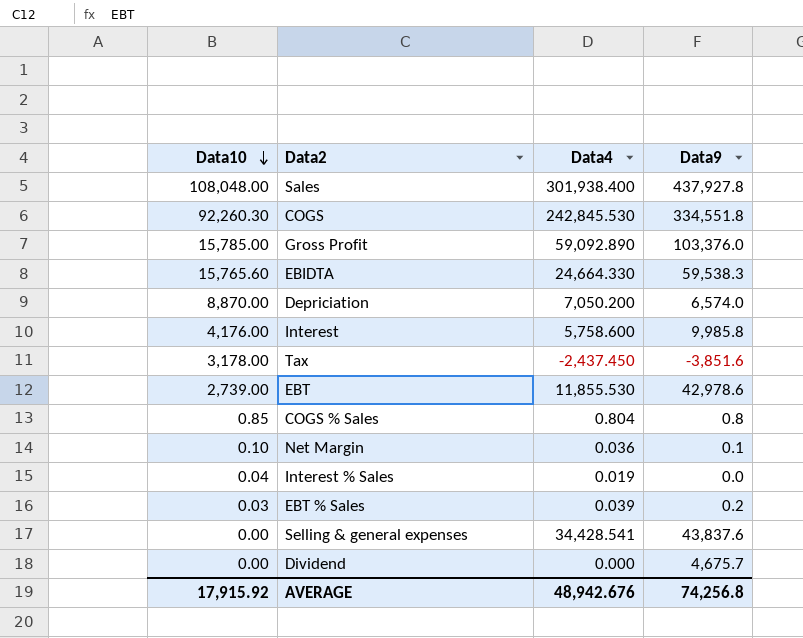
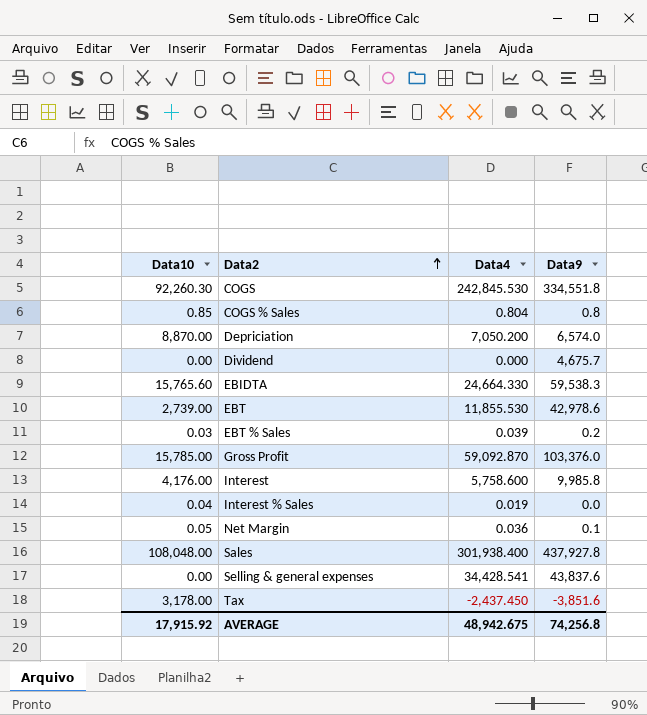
row order: Data10 descending -> Data2 ascending
Gross Profit | Data4: 59,092.890 -> 59,092.870
Net Margin | Data10: 0.10 -> 0.05
AVERAGE | Data4: 48,942.676 -> 48,942.675

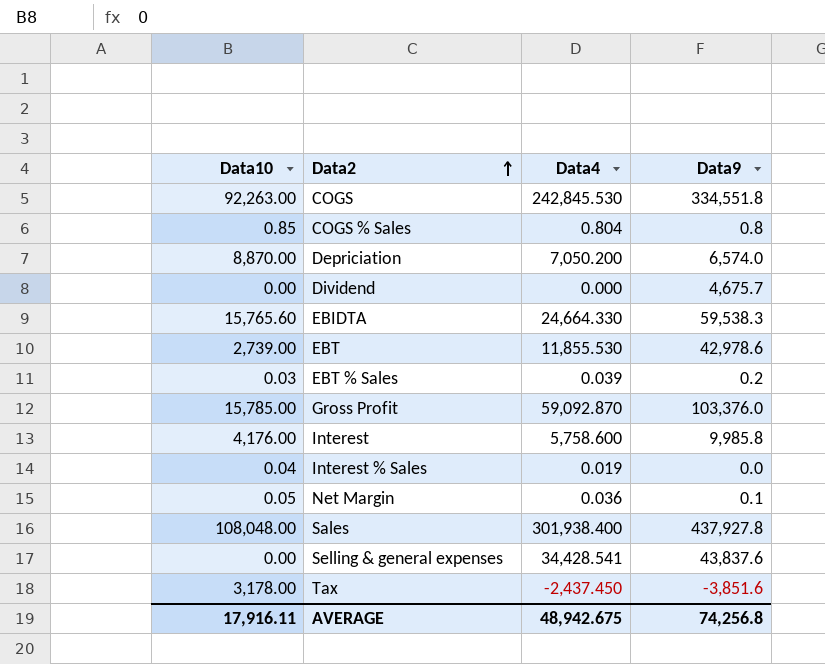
COGS | Data10: 92,260.30 -> 92,263.00
AVERAGE | Data10: 17,915.92 -> 17,916.11

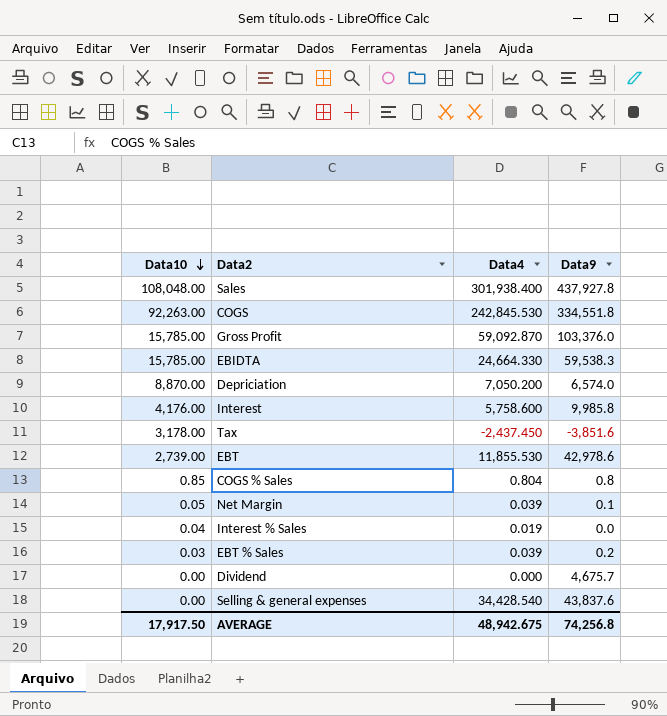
row order: Data2 ascending -> Data10 descending
EBIDTA | Data10: 15,765.60 -> 15,785.00
Net Margin | Data4: 0.036 -> 0.039
Selling & general expenses | Data4: 34,428.541 -> 34,428.540
AVERAGE | Data10: 17,916.11 -> 17,917.50

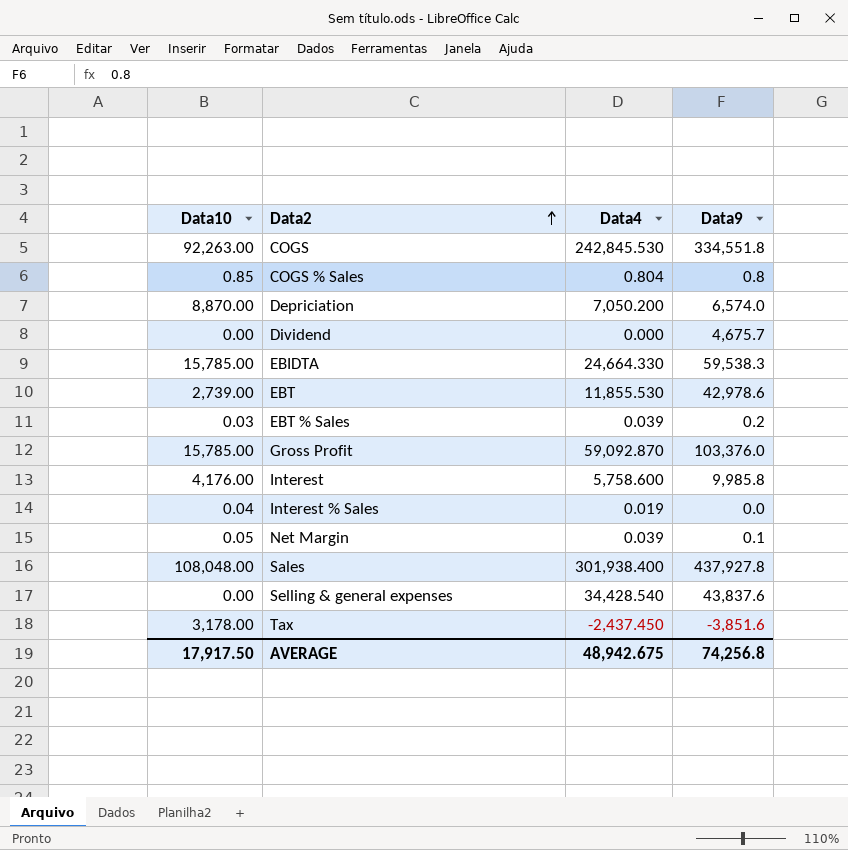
row order: Data10 descending -> Data2 ascending

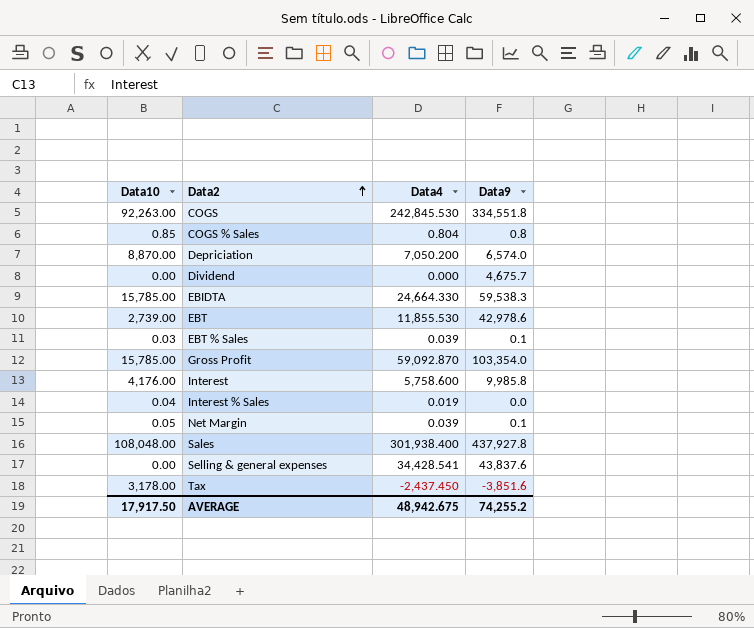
EBT % Sales | Data9: 0.2 -> 0.1
Gross Profit | Data9: 103,376.0 -> 103,354.0
Selling & general expenses | Data4: 34,428.540 -> 34,428.541
AVERAGE | Data9: 74,256.8 -> 74,255.2

